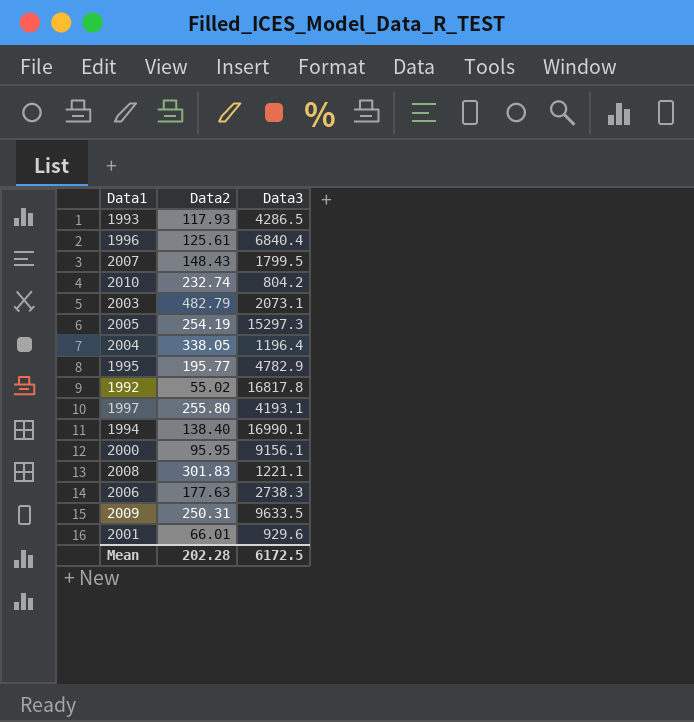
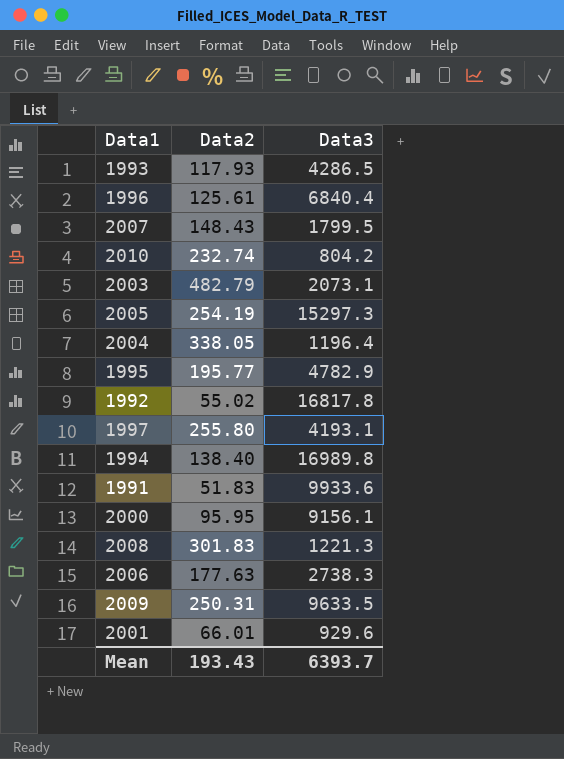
1994 | Data3: 16990.1 -> 16989.8
row 1991: none -> 51.83 | 9933.6
2008 | Data3: 1221.1 -> 1221.3
Mean | Data2: 202.28 -> 193.43
Mean | Data3: 6172.5 -> 6393.7

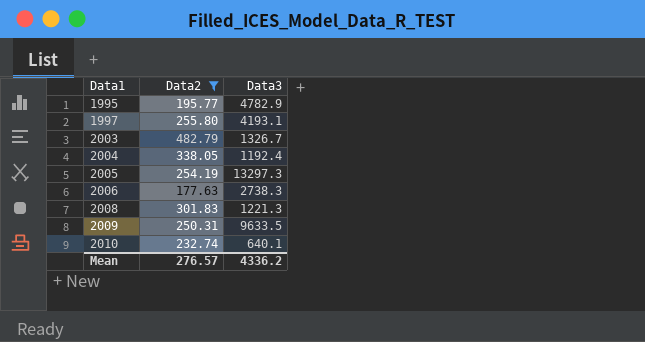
filter: none -> Data2 >= 177.63
row order: none -> Data1 ascending
2003 | Data3: 2073.1 -> 1326.7
2004 | Data3: 1196.4 -> 1192.4
2005 | Data3: 15297.3 -> 13297.3
2010 | Data3: 804.2 -> 640.1
Mean | Data2: 193.43 -> 276.57
Mean | Data3: 6393.7 -> 4336.2

